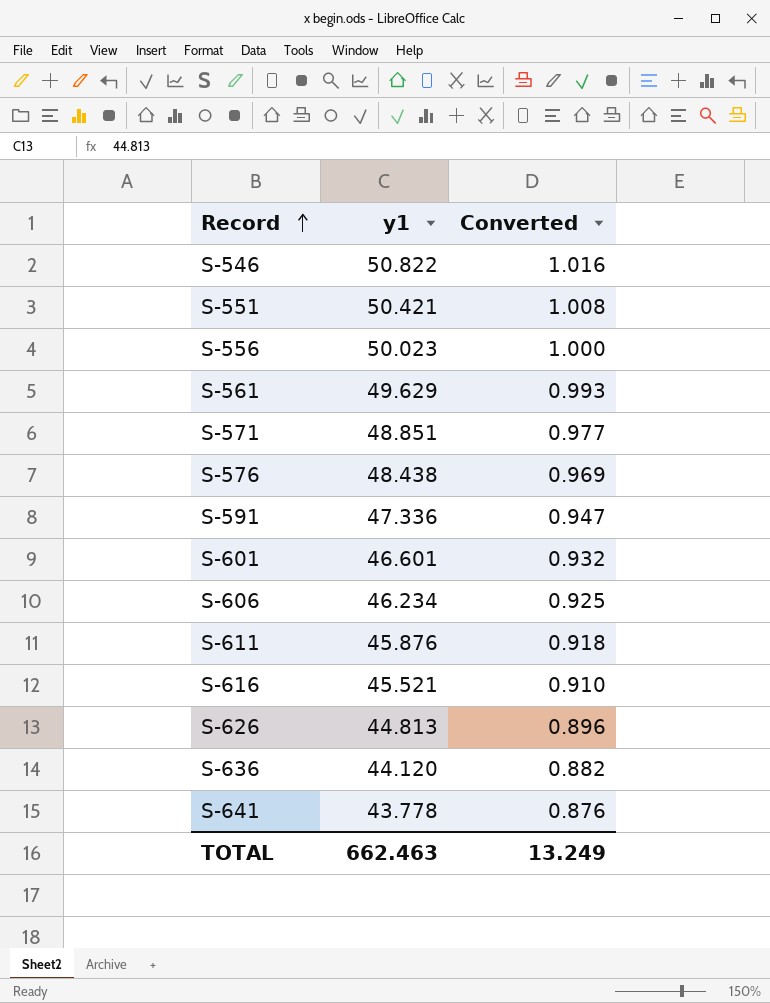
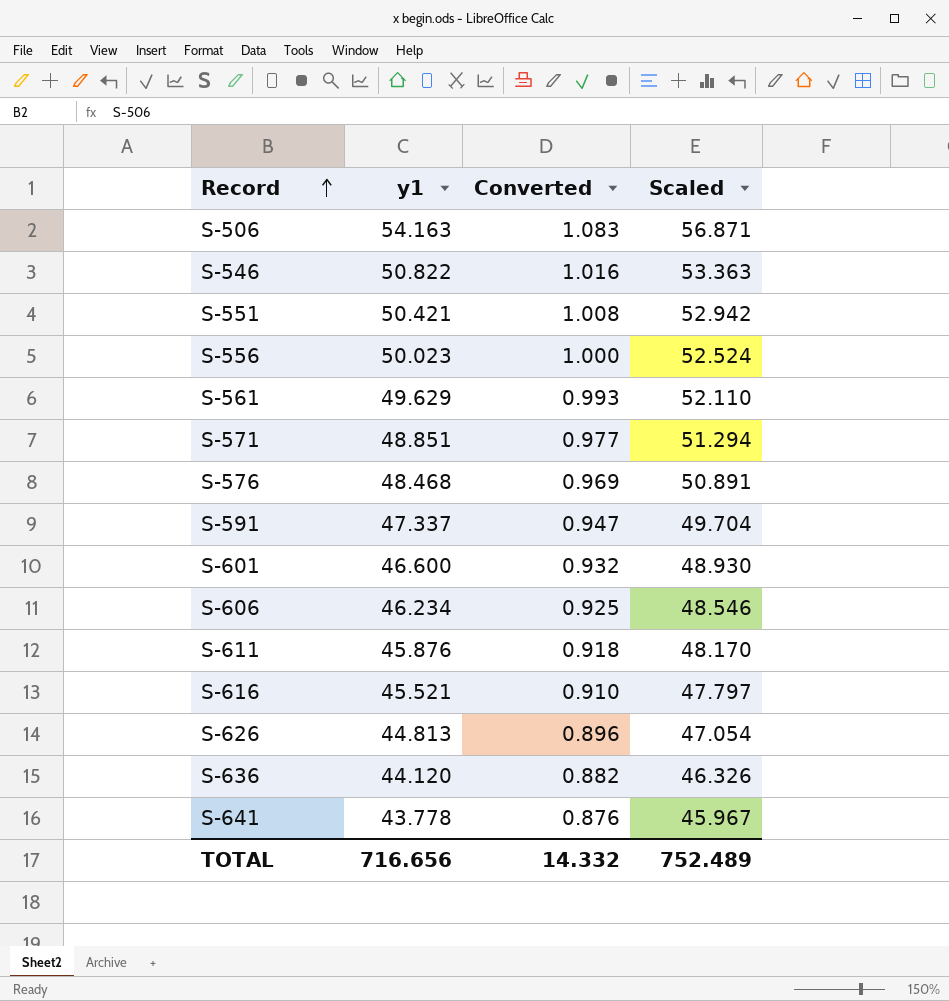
column Scaled | formula: none -> [y1] * 1.05
row S-506: none -> 54.163 | 1.083 | 56.871
S-576 | y1: 48.438 -> 48.468
S-591 | y1: 47.336 -> 47.337
S-601 | y1: 46.601 -> 46.600
TOTAL | y1: 662.463 -> 716.656
TOTAL | Converted: 13.249 -> 14.332

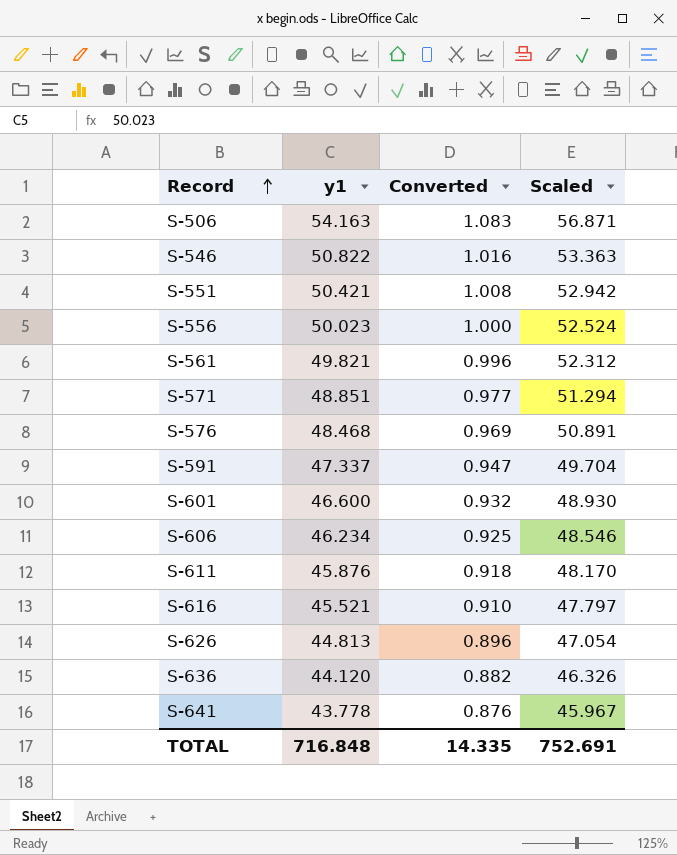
S-561 | y1: 49.629 -> 49.821
S-561 | Converted: 0.993 -> 0.996
S-561 | Scaled: 52.110 -> 52.312
TOTAL | y1: 716.656 -> 716.848
TOTAL | Converted: 14.332 -> 14.335
TOTAL | Scaled: 752.489 -> 752.691

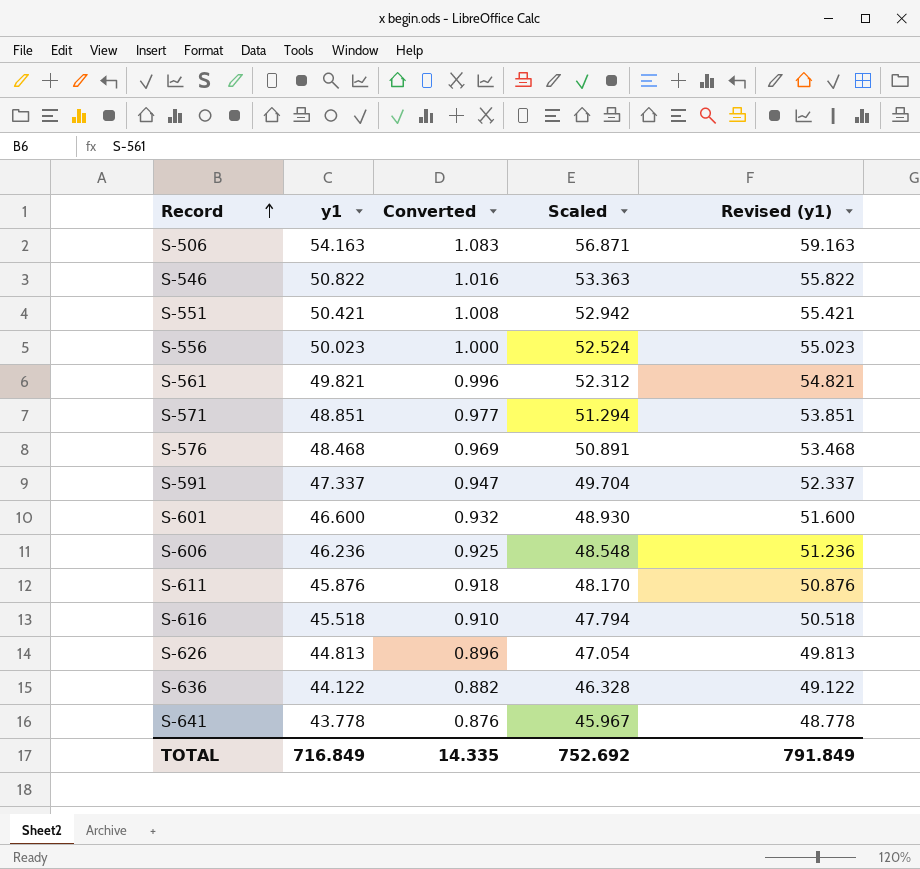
column Revised (y1) | formula: none -> [y1] + 5
S-606 | y1: 46.234 -> 46.236
S-606 | Scaled: 48.546 -> 48.548
S-616 | y1: 45.521 -> 45.518
S-616 | Scaled: 47.797 -> 47.794
S-636 | y1: 44.120 -> 44.122
S-636 | Scaled: 46.326 -> 46.328
TOTAL | y1: 716.848 -> 716.849
TOTAL | Scaled: 752.691 -> 752.692

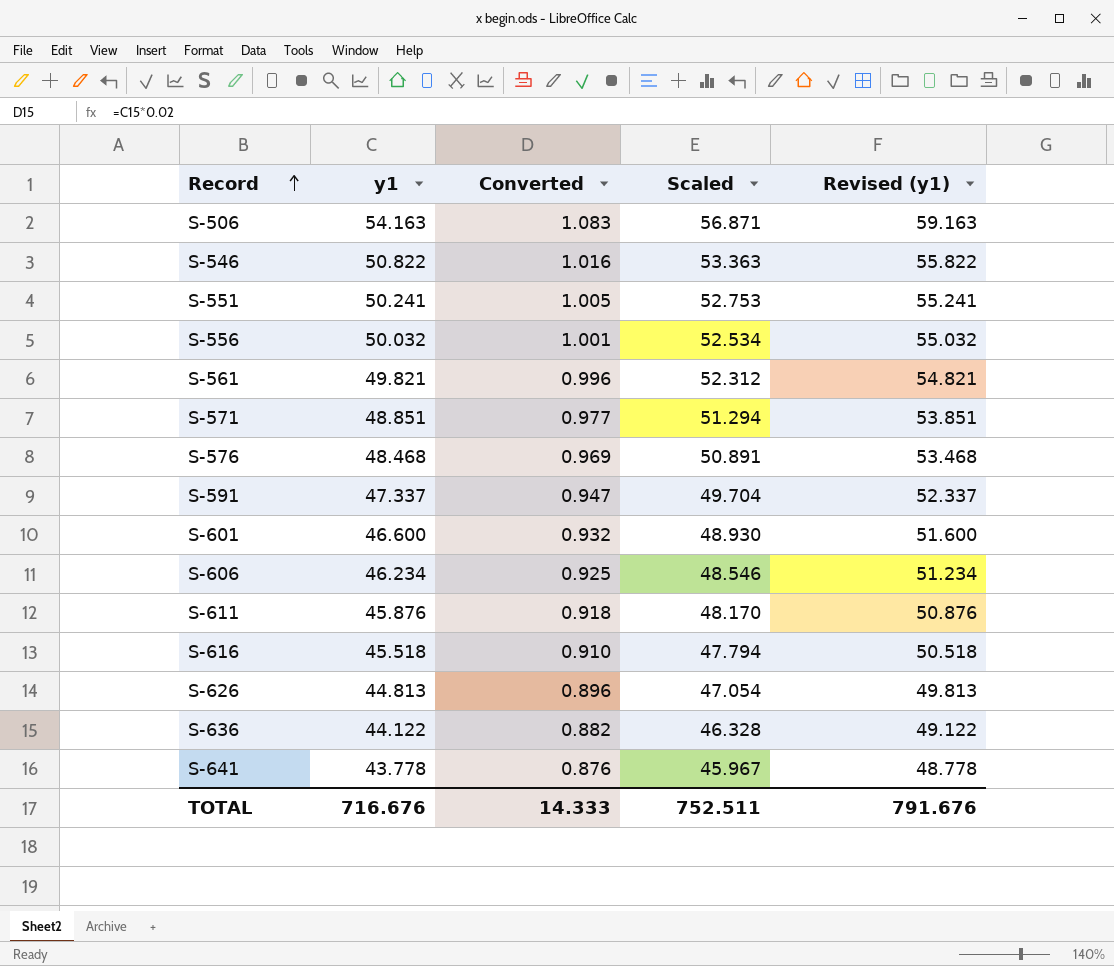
S-551 | y1: 50.421 -> 50.241
S-551 | Converted: 1.008 -> 1.005
S-551 | Scaled: 52.942 -> 52.753
S-551 | Revised (y1): 55.421 -> 55.241
S-556 | y1: 50.023 -> 50.032
S-556 | Converted: 1.000 -> 1.001
S-556 | Scaled: 52.524 -> 52.534
S-556 | Revised (y1): 55.023 -> 55.032
S-606 | y1: 46.236 -> 46.234
S-606 | Scaled: 48.548 -> 48.546
S-606 | Revised (y1): 51.236 -> 51.234
TOTAL | y1: 716.849 -> 716.676
TOTAL | Converted: 14.335 -> 14.333
TOTAL | Scaled: 752.692 -> 752.511
TOTAL | Revised (y1): 791.849 -> 791.676

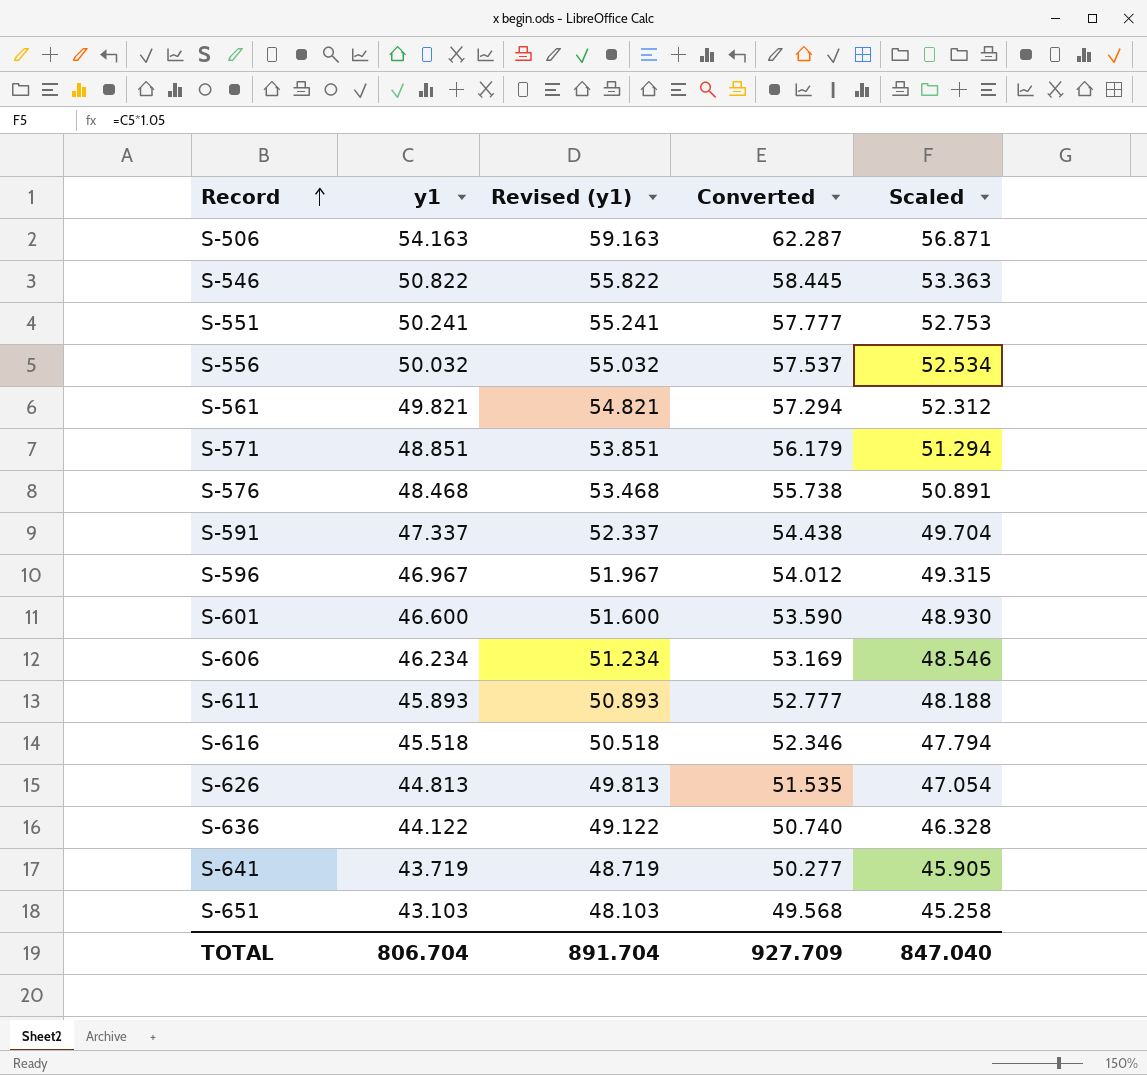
column Revised (y1) | position: 5 -> 3
column Converted | formula: [y1] * 0.02 -> [y1] * 1.15
row S-596: none -> 46.967 | 51.967 | 54.012 | 49.315
S-611 | y1: 45.876 -> 45.893
S-611 | Revised (y1): 50.876 -> 50.893
S-611 | Scaled: 48.170 -> 48.188
S-641 | y1: 43.778 -> 43.719
S-641 | Revised (y1): 48.778 -> 48.719
S-641 | Scaled: 45.967 -> 45.905
row S-651: none -> 43.103 | 48.103 | 49.568 | 45.258
TOTAL | y1: 716.676 -> 806.704
TOTAL | Revised (y1): 791.676 -> 891.704
TOTAL | Converted: 14.333 -> 927.709
TOTAL | Scaled: 752.511 -> 847.040

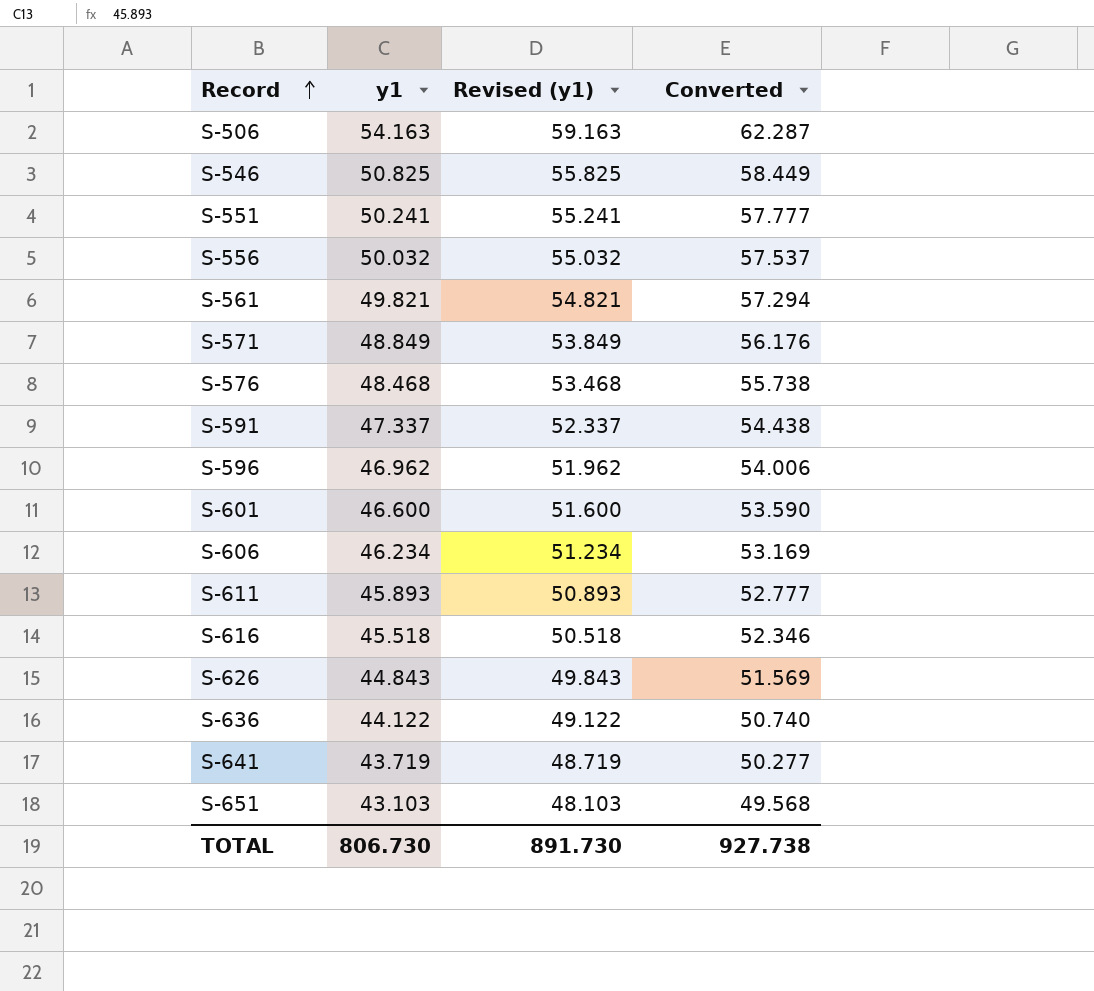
column Scaled | formula: [y1] * 1.05 -> none
S-546 | y1: 50.822 -> 50.825
S-546 | Revised (y1): 55.822 -> 55.825
S-546 | Converted: 58.445 -> 58.449
S-571 | y1: 48.851 -> 48.849
S-571 | Revised (y1): 53.851 -> 53.849
S-571 | Converted: 56.179 -> 56.176
S-596 | y1: 46.967 -> 46.962
S-596 | Revised (y1): 51.967 -> 51.962
S-596 | Converted: 54.012 -> 54.006
S-626 | y1: 44.813 -> 44.843
S-626 | Revised (y1): 49.813 -> 49.843
S-626 | Converted: 51.535 -> 51.569
TOTAL | y1: 806.704 -> 806.730
TOTAL | Revised (y1): 891.704 -> 891.730
TOTAL | Converted: 927.709 -> 927.738

